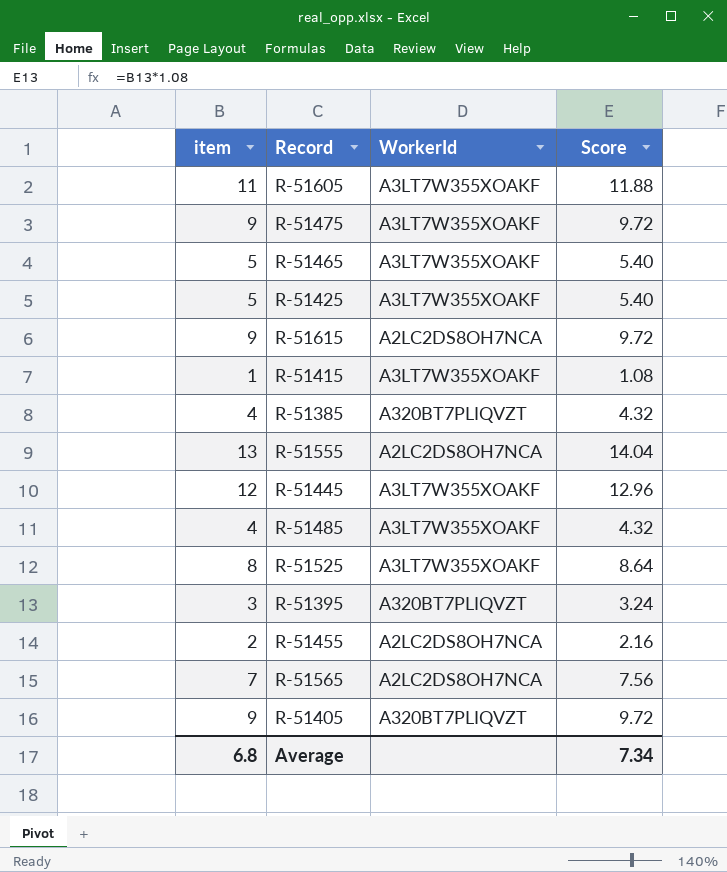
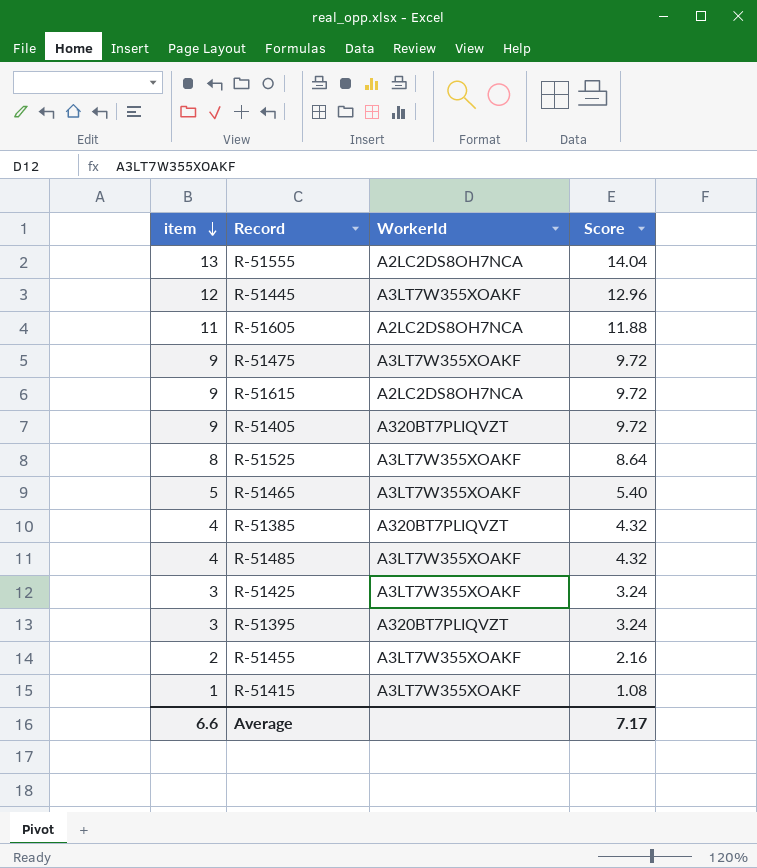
row order: none -> item descending
row R-51565: 7 | A2LC2DS8OH7NCA | 7.56 -> none
R-51605 | WorkerId: A3LT7W355XOAKF -> A2LC2DS8OH7NCA
R-51425 | item: 5 -> 3
R-51425 | Score: 5.40 -> 3.24
R-51455 | WorkerId: A2LC2DS8OH7NCA -> A3LT7W355XOAKF
Average | item: 6.8 -> 6.6
Average | Score: 7.34 -> 7.17

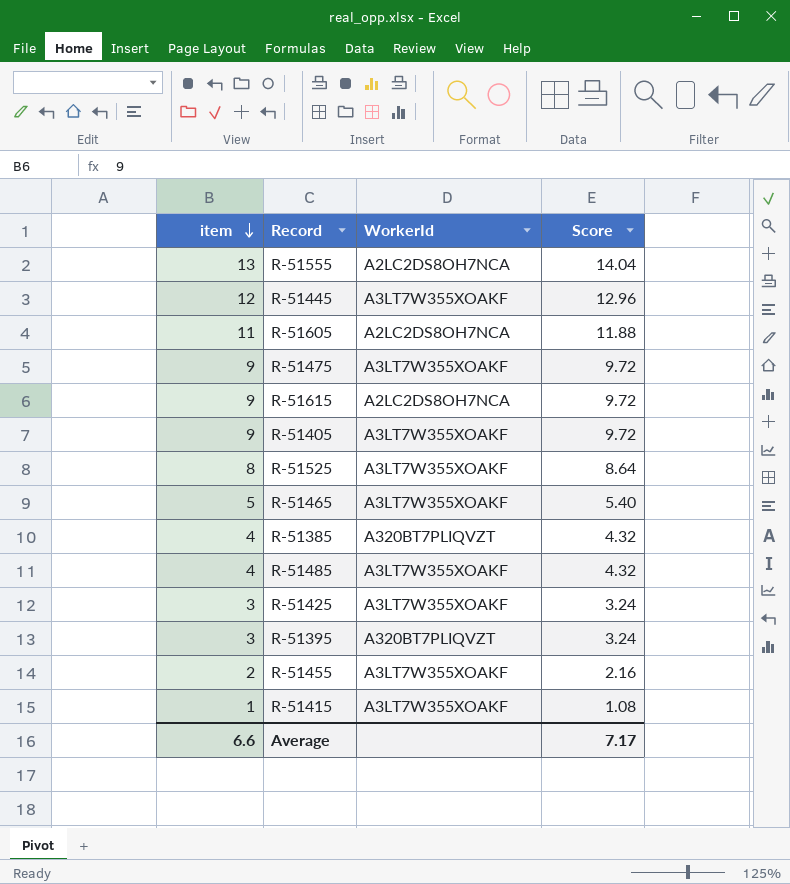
R-51405 | WorkerId: A320BT7PLIQVZT -> A3LT7W355XOAKF

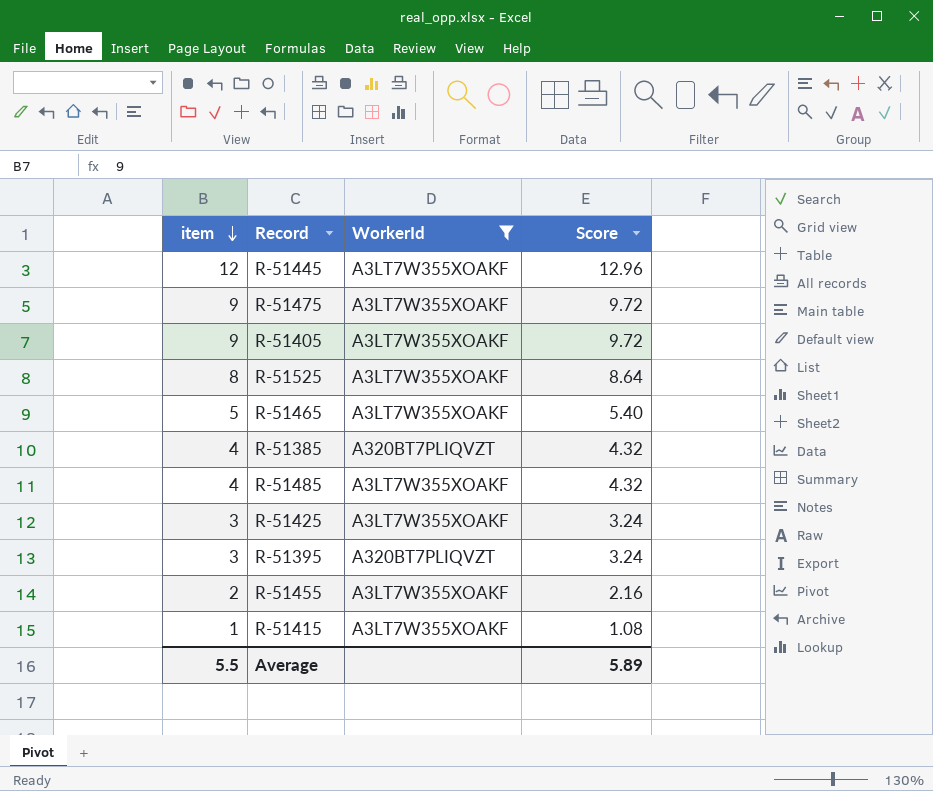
filter: none -> WorkerId != A2LC2DS8OH7NCA
Average | item: 6.6 -> 5.5
Average | Score: 7.17 -> 5.89

